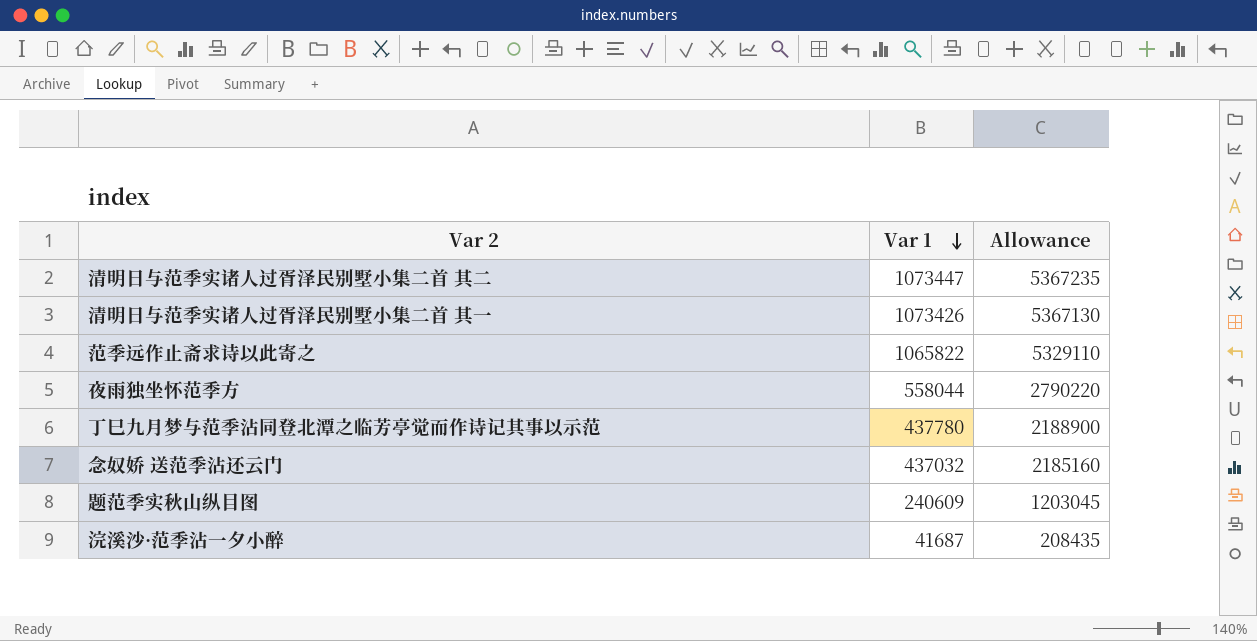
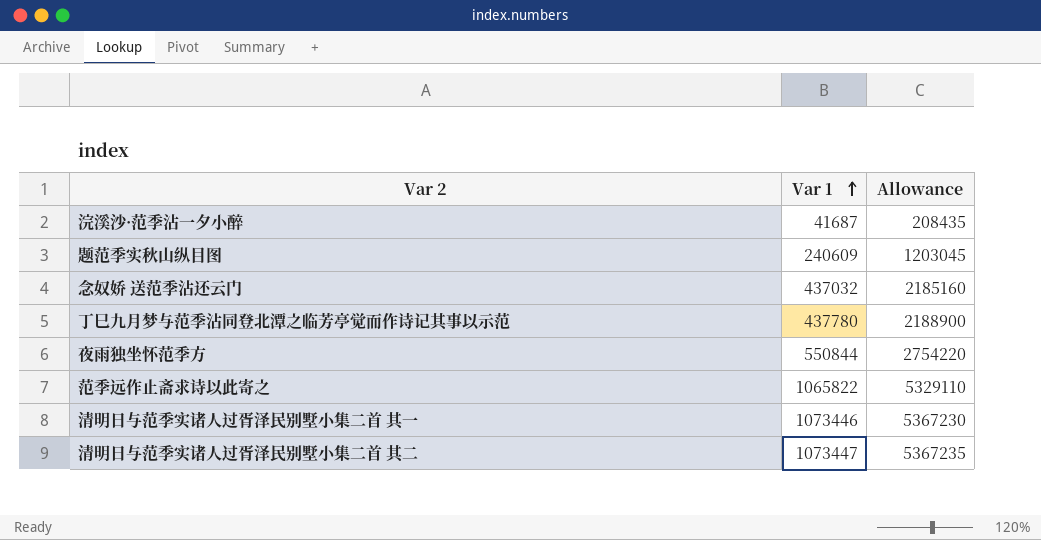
row order: Var 1 descending -> Var 1 ascending
夜雨独坐怀范季方 | Var 1: 558044 -> 550844
夜雨独坐怀范季方 | Allowance: 2790220 -> 2754220
清明日与范季实诸人过胥泽民别墅小集二首 其一 | Var 1: 1073426 -> 1073446
清明日与范季实诸人过胥泽民别墅小集二首 其一 | Allowance: 5367130 -> 5367230

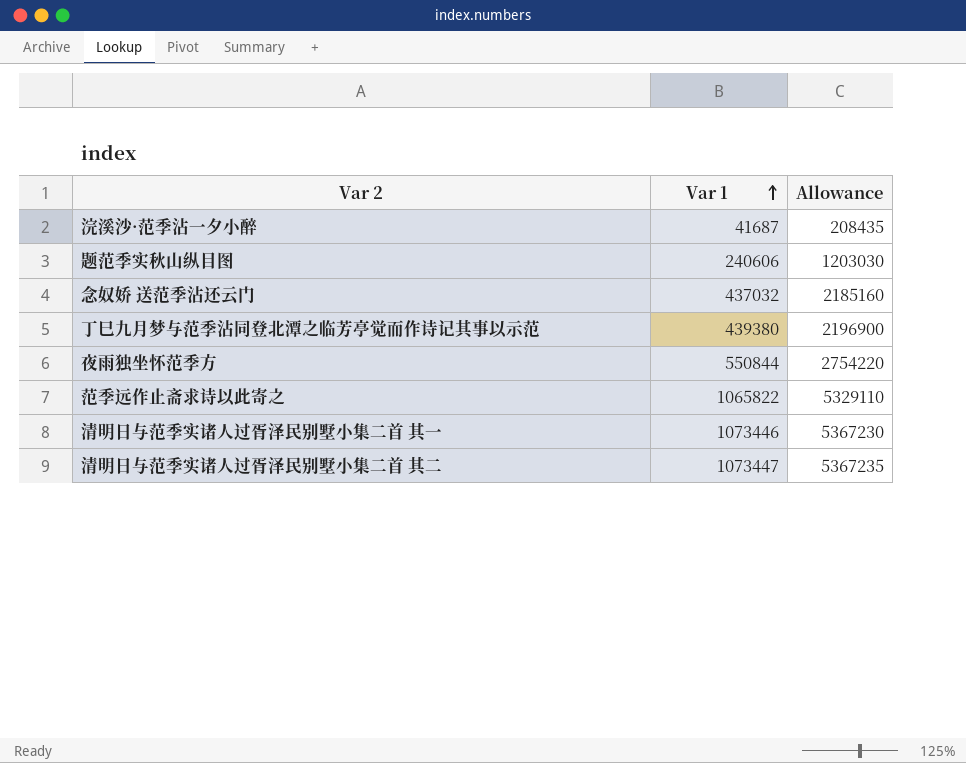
题范季实秋山纵目图 | Var 1: 240609 -> 240606
题范季实秋山纵目图 | Allowance: 1203045 -> 1203030
丁巳九月梦与范季沾同登北潭之临芳亭觉而作诗记其事以示范 | Var 1: 437780 -> 439380
丁巳九月梦与范季沾同登北潭之临芳亭觉而作诗记其事以示范 | Allowance: 2188900 -> 2196900

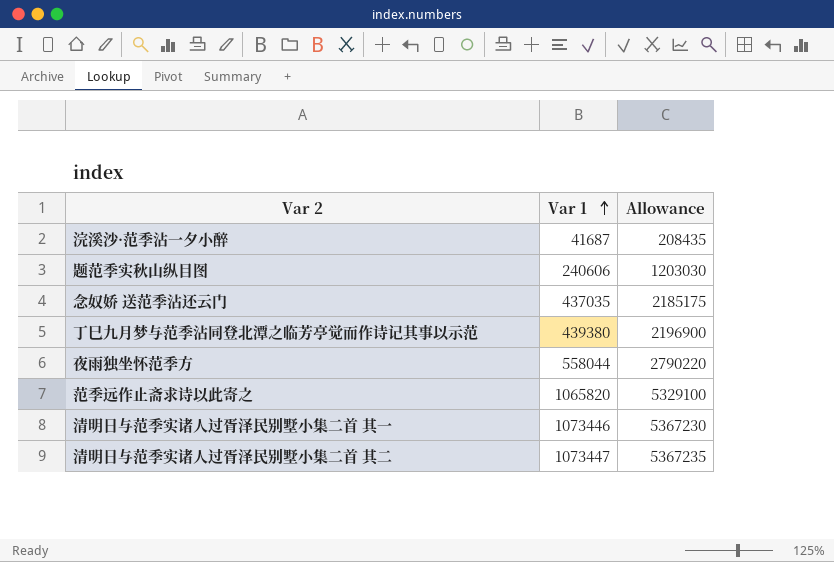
念奴娇 送范季沾还云门 | Var 1: 437032 -> 437035
念奴娇 送范季沾还云门 | Allowance: 2185160 -> 2185175
夜雨独坐怀范季方 | Var 1: 550844 -> 558044
夜雨独坐怀范季方 | Allowance: 2754220 -> 2790220
范季远作止斋求诗以此寄之 | Var 1: 1065822 -> 1065820
范季远作止斋求诗以此寄之 | Allowance: 5329110 -> 5329100

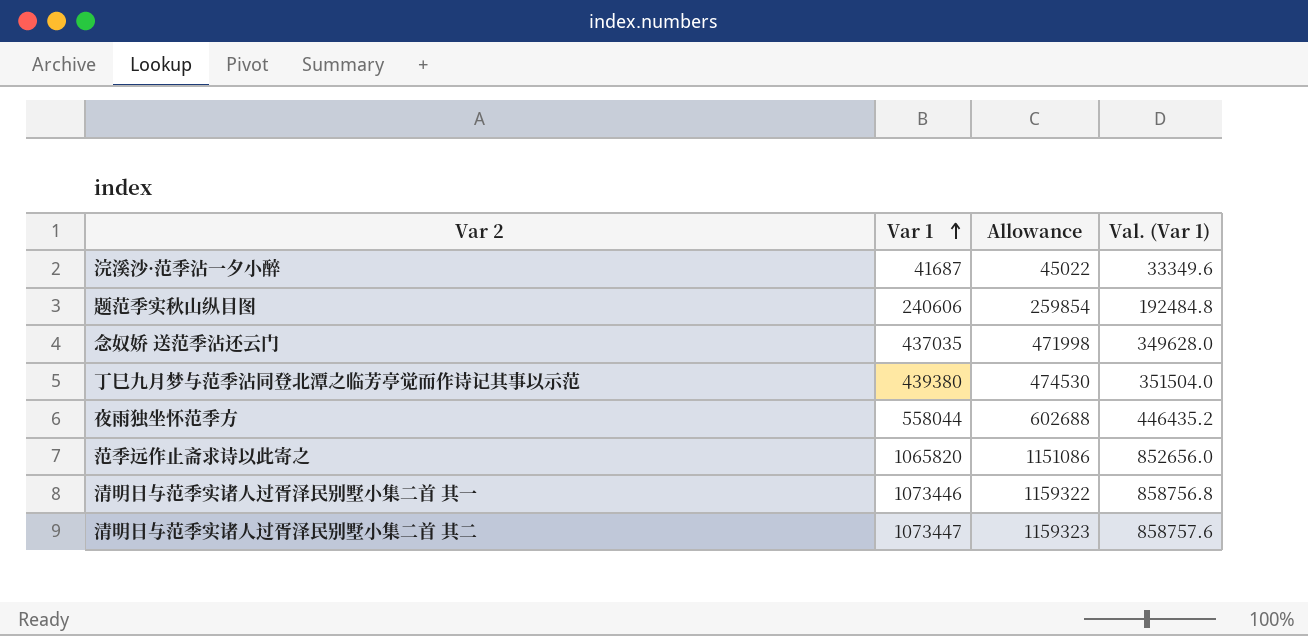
column Allowance | formula: [Var 1] * 5 -> [Var 1] * 1.08
column Val. (Var 1) | formula: none -> [Var 1] * 0.8

